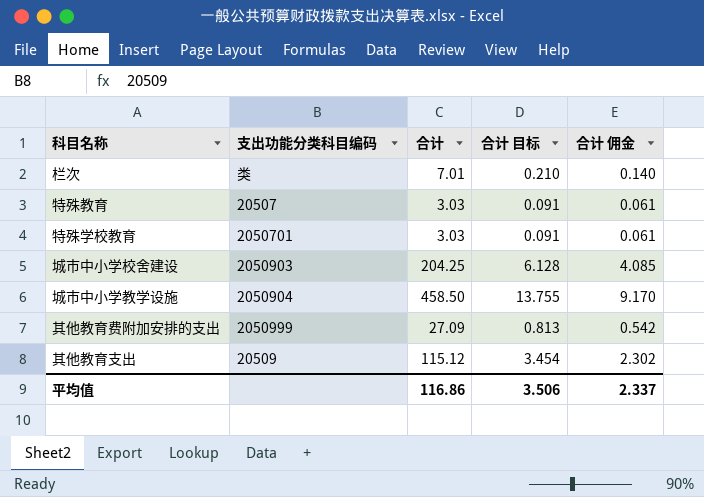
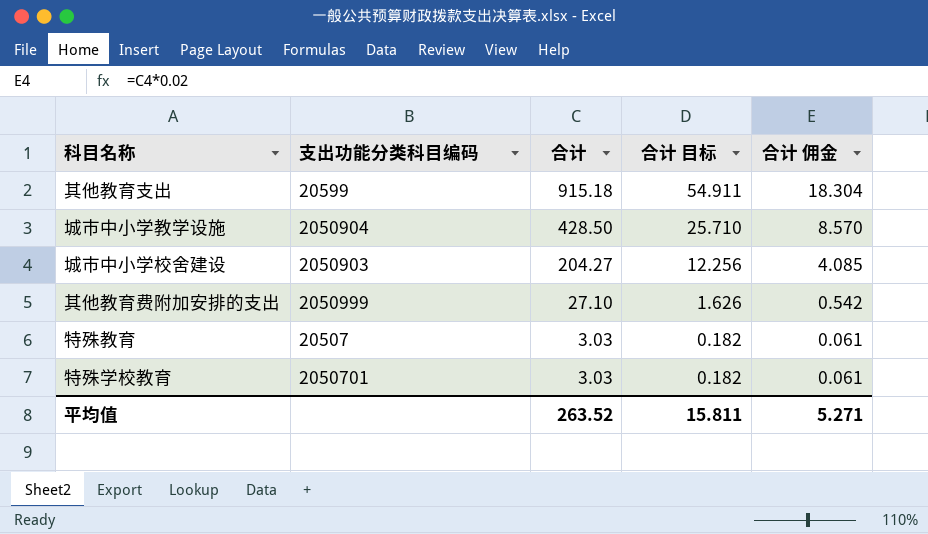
row order: none -> 合计 descending
column 合计 目标 | formula: [合计] * 0.03 -> [合计] * 0.06
row 栏次: 类 | 7.01 | 0.210 | 0.140 -> none
其他教育支出 | 支出功能分类科目编码: 20509 -> 20599
其他教育支出 | 合计: 115.12 -> 915.18
其他教育支出 | 合计 佣金: 2.302 -> 18.304
城市中小学教学设施 | 合计: 458.50 -> 428.50
城市中小学教学设施 | 合计 佣金: 9.170 -> 8.570
城市中小学校舍建设 | 合计: 204.25 -> 204.27
其他教育费附加安排的支出 | 合计: 27.09 -> 27.10
平均值 | 合计: 116.86 -> 263.52
平均值 | 合计 目标: 3.506 -> 15.811
平均值 | 合计 佣金: 2.337 -> 5.271

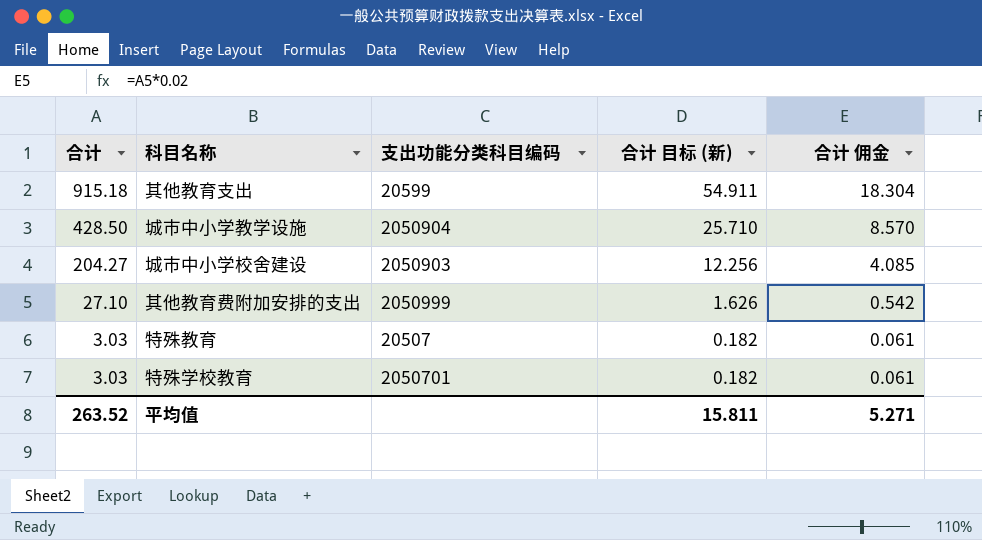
column 合计 | position: 3 -> 1
column name: 合计 目标 -> 合计 目标 (新)

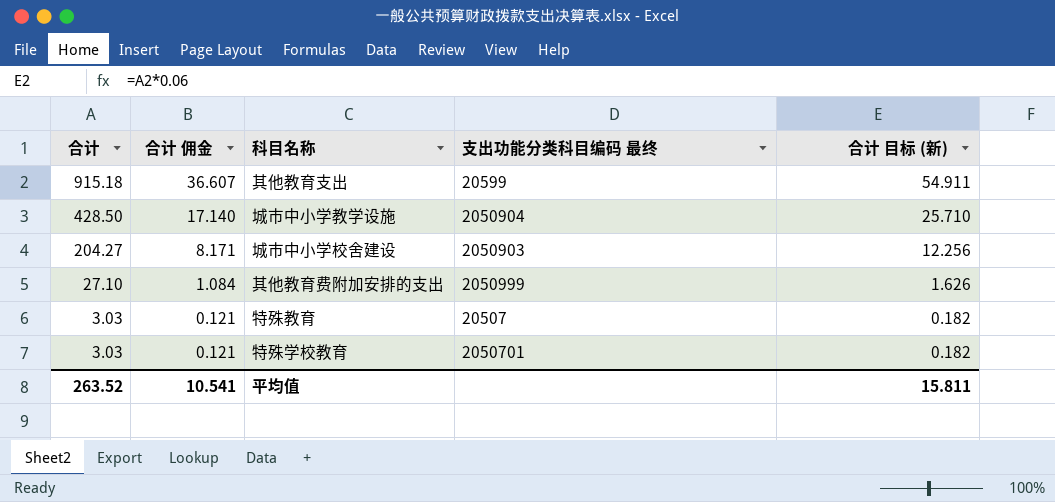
column 合计 佣金 | formula: [合计] * 0.02 -> [合计] * 0.04
column 合计 佣金 | position: 5 -> 2
column name: 支出功能分类科目编码 -> 支出功能分类科目编码 最终
平均值 | 合计 佣金: 5.271 -> 10.541

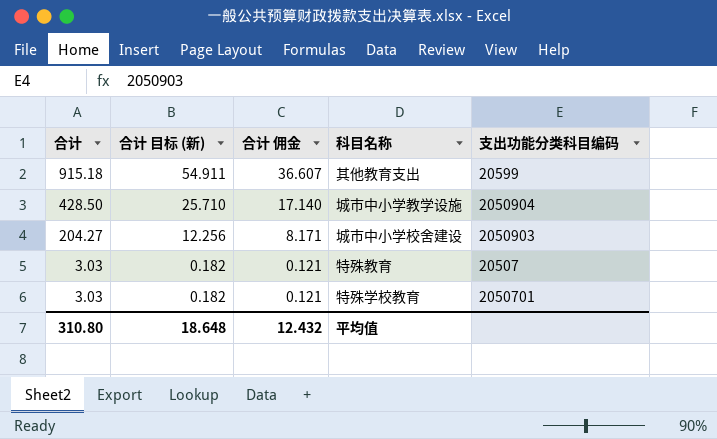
column 合计 目标 (新) | position: 5 -> 2
column name: 支出功能分类科目编码 最终 -> 支出功能分类科目编码
row 其他教育费附加安排的支出: 27.10 | 1.084 | 2050999 | 1.626 -> none
平均值 | 合计: 263.52 -> 310.80
平均值 | 合计 目标 (新): 15.811 -> 18.648
平均值 | 合计 佣金: 10.541 -> 12.432

